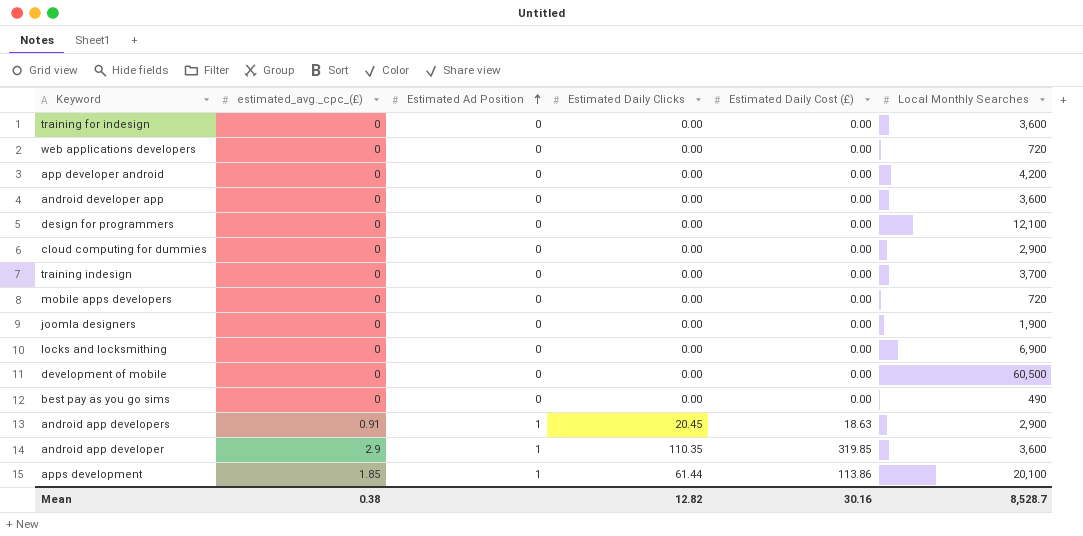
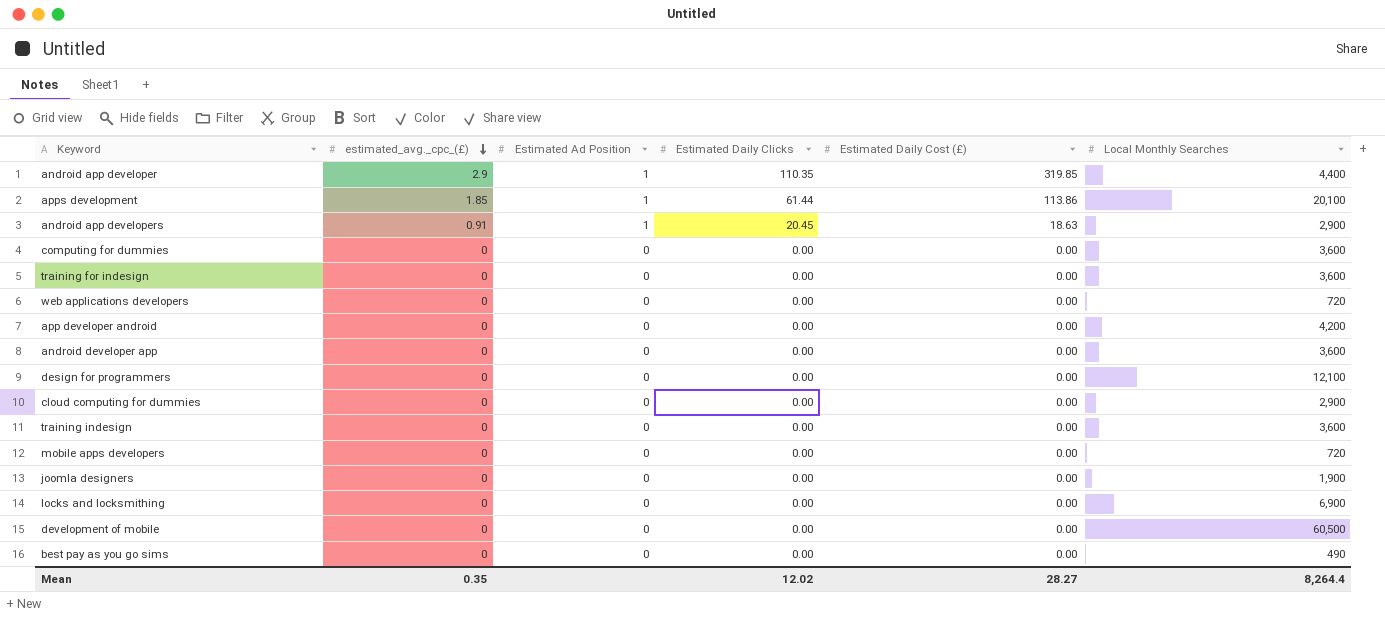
row order: Estimated Ad Position ascending -> estimated_avg._cpc_(£) descending
android app developer | Local Monthly Searches: 3,600 -> 4,400
row computing for dummies: none -> 0 | 0 | 0.00 | 0.00 | 3,600
training indesign | Local Monthly Searches: 3,700 -> 3,600
Mean | estimated_avg._cpc_(£): 0.38 -> 0.35
Mean | Estimated Daily Clicks: 12.82 -> 12.02
Mean | Estimated Daily Cost (£): 30.16 -> 28.27
Mean | Local Monthly Searches: 8,528.7 -> 8,264.4

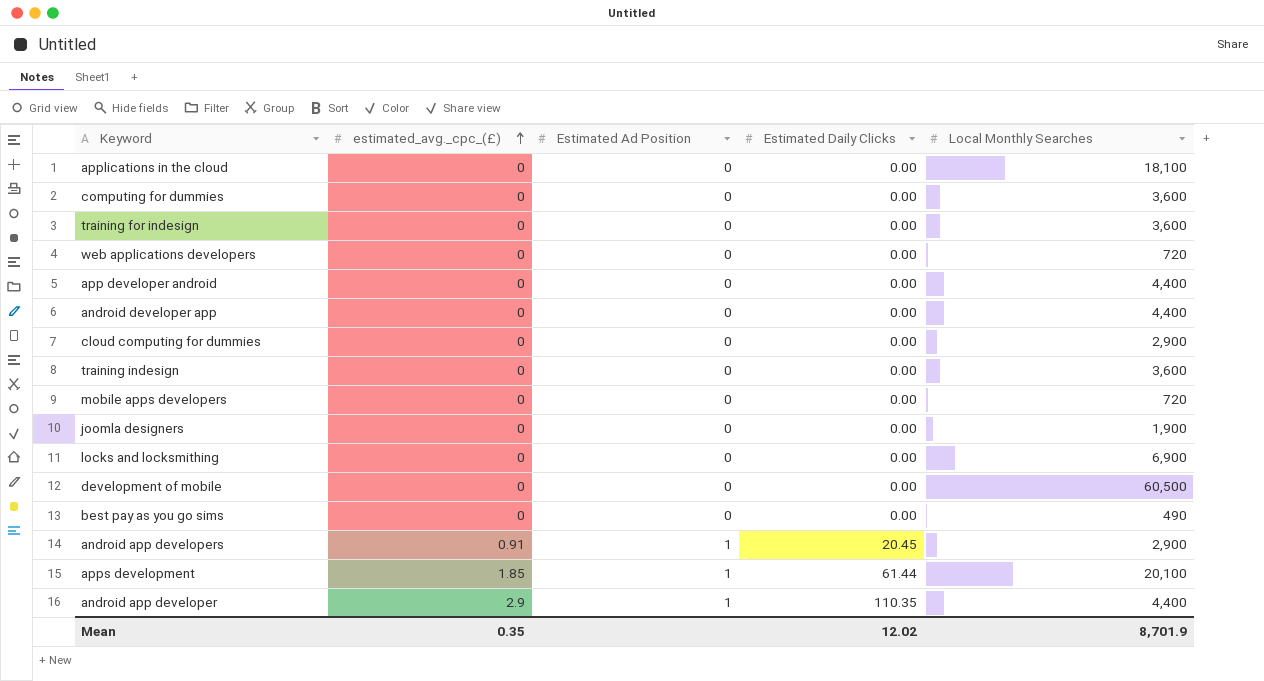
row order: estimated_avg._cpc_(£) descending -> estimated_avg._cpc_(£) ascending
column Estimated Daily Cost (£) | position: 5 -> none
row design for programmers: 0 | 0 | 0.00 | 0.00 | 12,100 -> none
row applications in the cloud: none -> 0 | 0 | 0.00 | 18,100
app developer android | Local Monthly Searches: 4,200 -> 4,400
android developer app | Local Monthly Searches: 3,600 -> 4,400
Mean | Local Monthly Searches: 8,264.4 -> 8,701.9

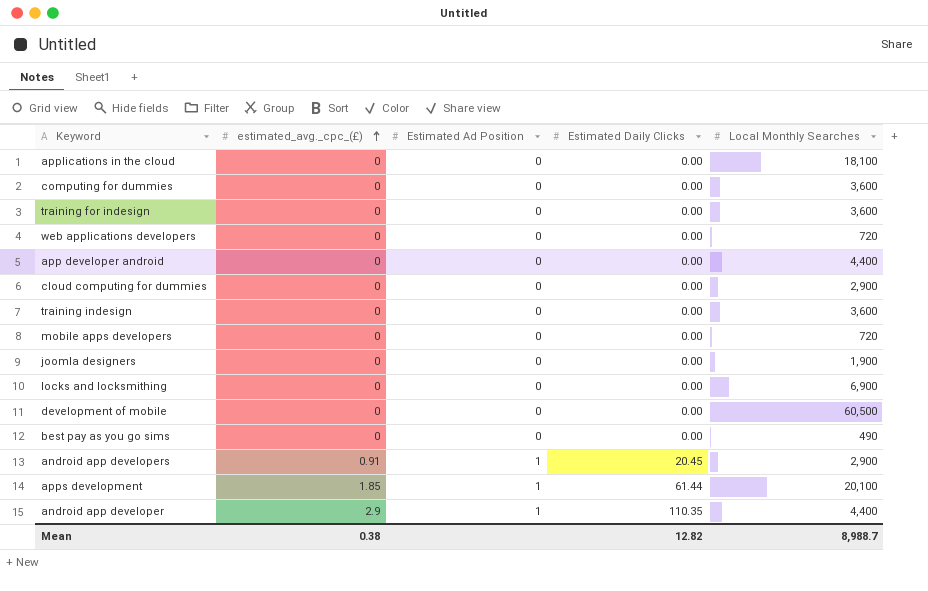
row android developer app: 0 | 0 | 0.00 | 4,400 -> none
Mean | estimated_avg._cpc_(£): 0.35 -> 0.38
Mean | Estimated Daily Clicks: 12.02 -> 12.82
Mean | Local Monthly Searches: 8,701.9 -> 8,988.7

